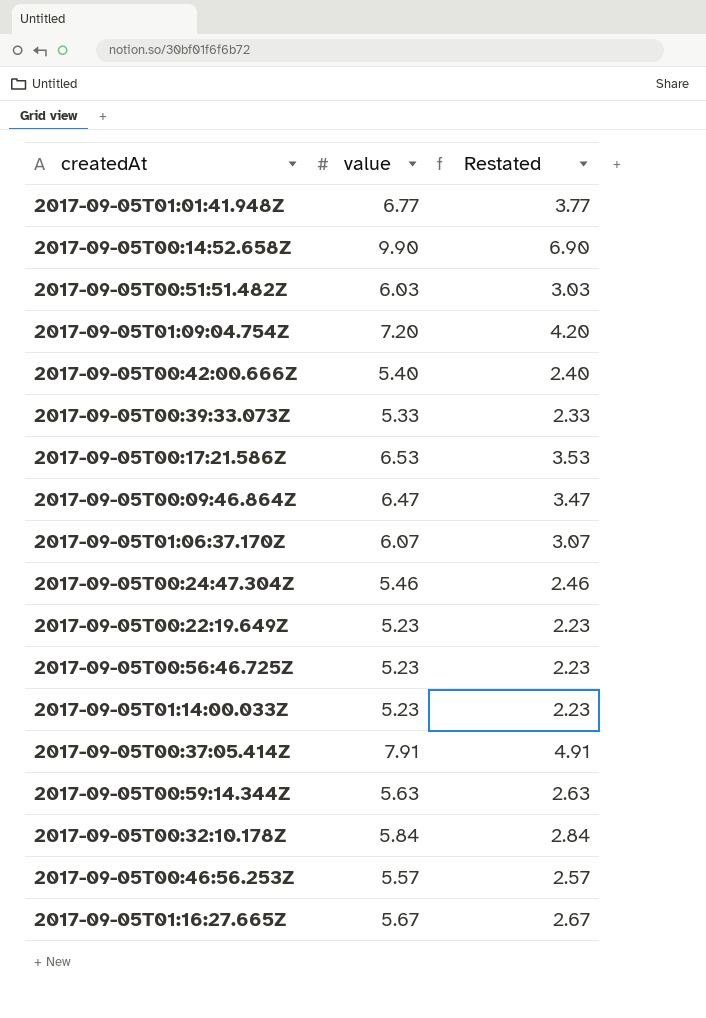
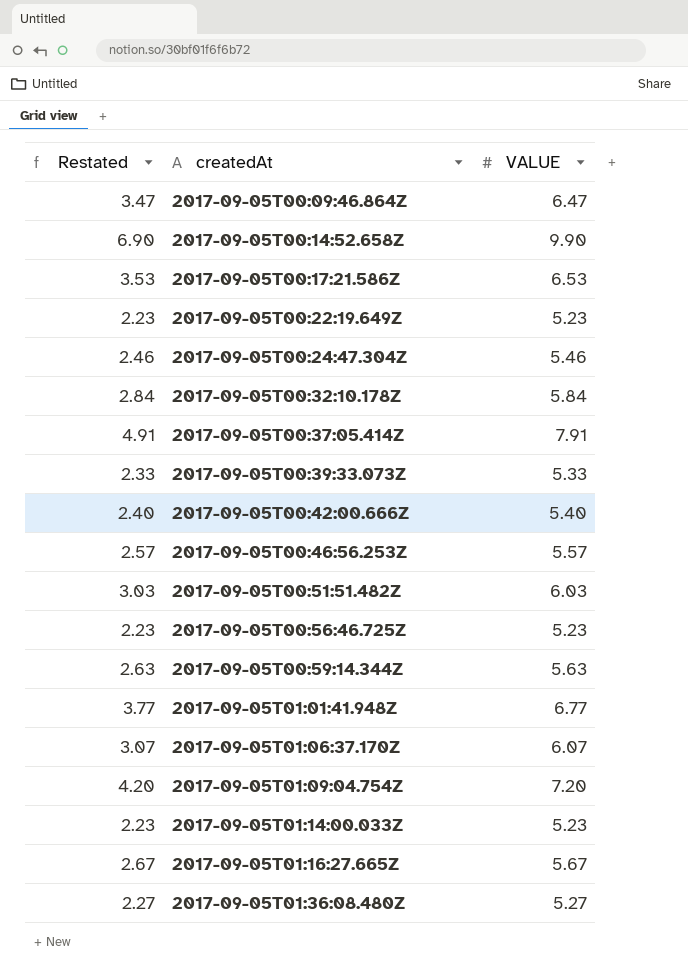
row order: none -> createdAt ascending
column Restated | position: 3 -> 1
column name: value -> VALUE
row 2017-09-05T01:36:08.480Z: none -> 2.27 | 5.27

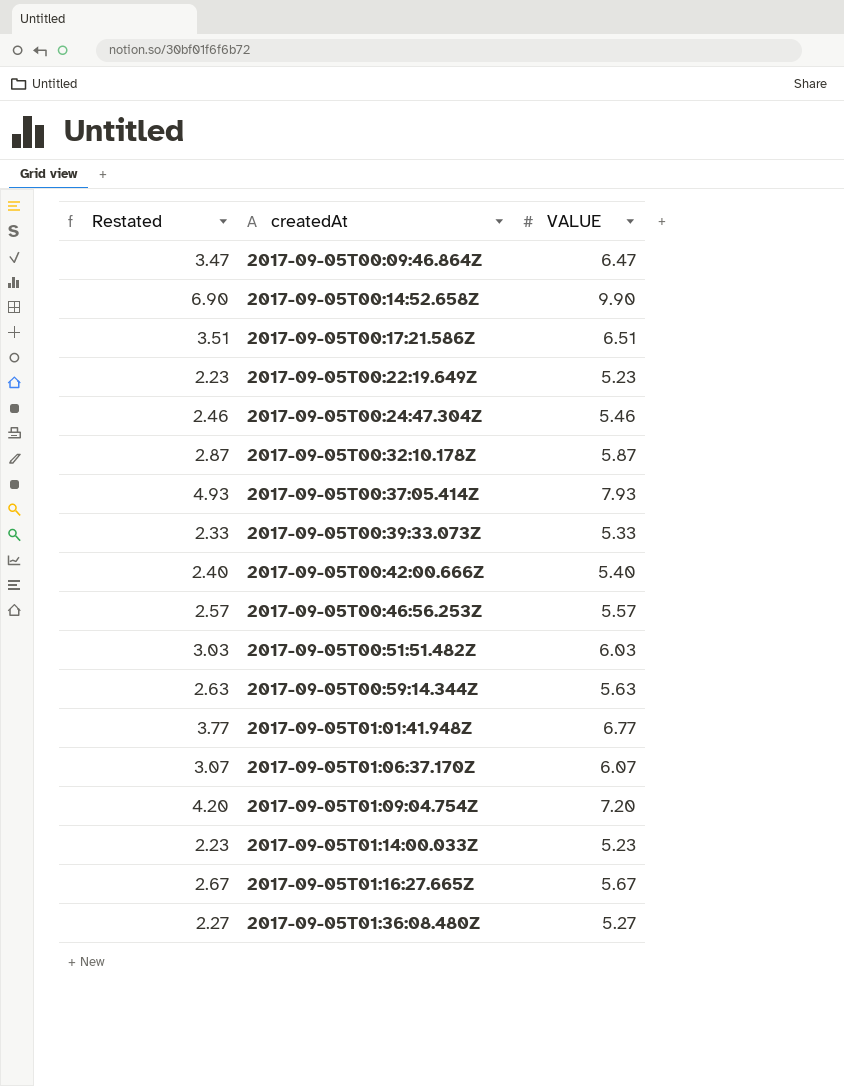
row 2017-09-05T00:56:46.725Z: 2.23 | 5.23 -> none
2017-09-05T00:17:21.586Z | Restated: 3.53 -> 3.51
2017-09-05T00:17:21.586Z | VALUE: 6.53 -> 6.51
2017-09-05T00:32:10.178Z | Restated: 2.84 -> 2.87
2017-09-05T00:32:10.178Z | VALUE: 5.84 -> 5.87
2017-09-05T00:37:05.414Z | Restated: 4.91 -> 4.93
2017-09-05T00:37:05.414Z | VALUE: 7.91 -> 7.93

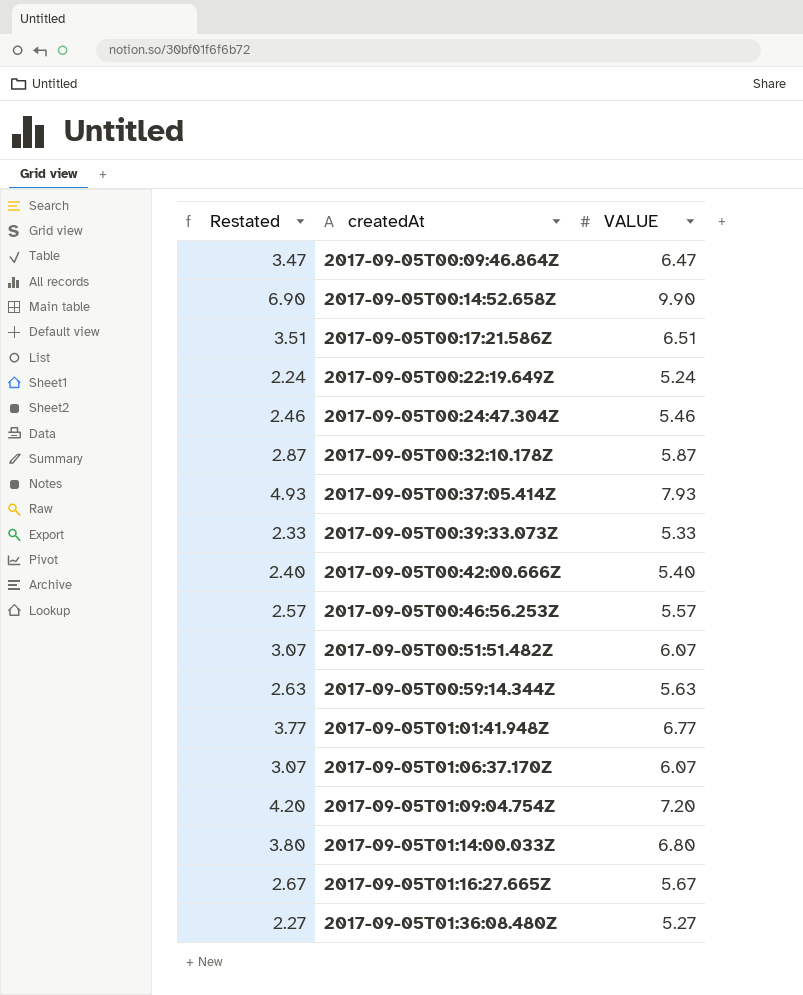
2017-09-05T00:22:19.649Z | Restated: 2.23 -> 2.24
2017-09-05T00:22:19.649Z | VALUE: 5.23 -> 5.24
2017-09-05T00:51:51.482Z | Restated: 3.03 -> 3.07
2017-09-05T00:51:51.482Z | VALUE: 6.03 -> 6.07
2017-09-05T01:14:00.033Z | Restated: 2.23 -> 3.80
2017-09-05T01:14:00.033Z | VALUE: 5.23 -> 6.80

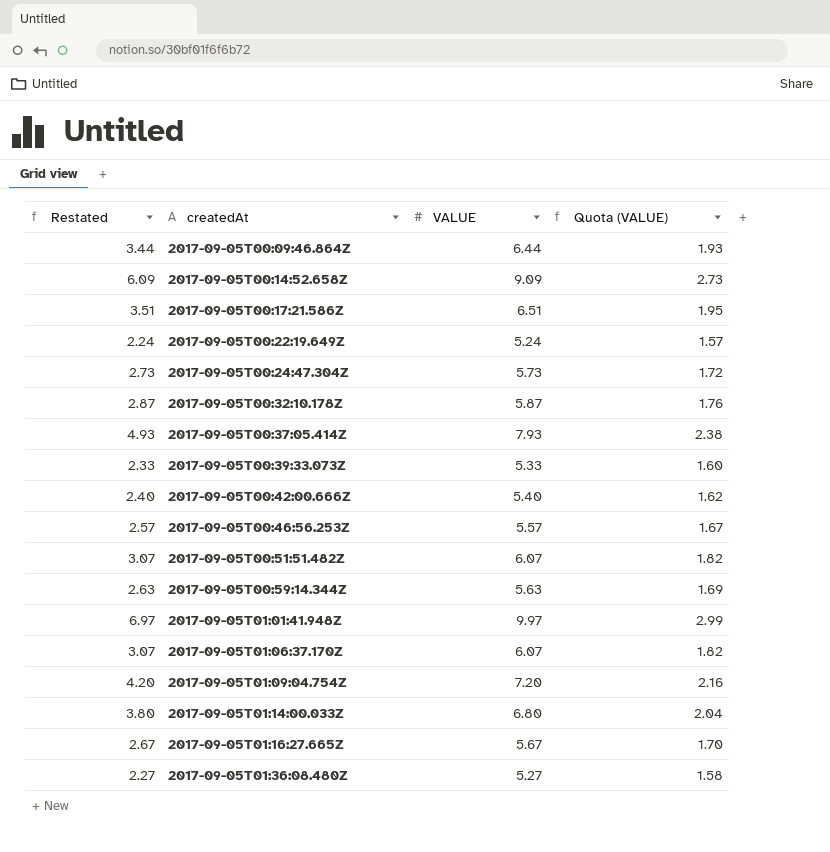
column Quota (VALUE) | formula: none -> [VALUE] * 0.3
2017-09-05T00:09:46.864Z | Restated: 3.47 -> 3.44
2017-09-05T00:09:46.864Z | VALUE: 6.47 -> 6.44
2017-09-05T00:14:52.658Z | Restated: 6.90 -> 6.09
2017-09-05T00:14:52.658Z | VALUE: 9.90 -> 9.09
2017-09-05T00:24:47.304Z | Restated: 2.46 -> 2.73
2017-09-05T00:24:47.304Z | VALUE: 5.46 -> 5.73
2017-09-05T01:01:41.948Z | Restated: 3.77 -> 6.97
2017-09-05T01:01:41.948Z | VALUE: 6.77 -> 9.97

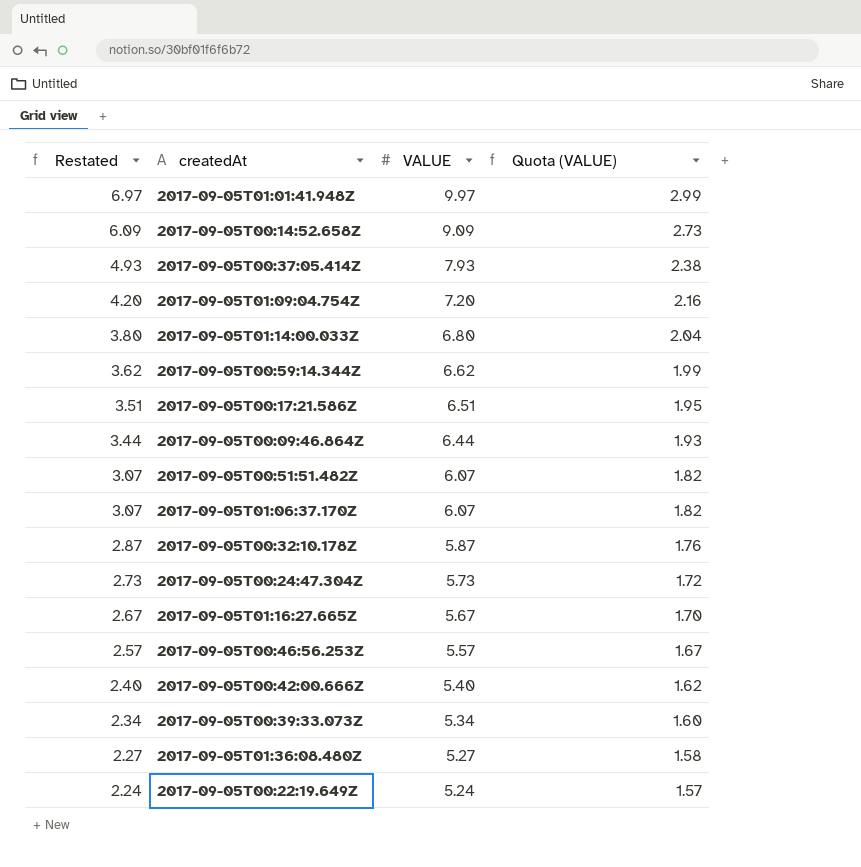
row order: createdAt ascending -> Restated descending
2017-09-05T00:59:14.344Z | Restated: 2.63 -> 3.62
2017-09-05T00:59:14.344Z | VALUE: 5.63 -> 6.62
2017-09-05T00:59:14.344Z | Quota (VALUE): 1.69 -> 1.99
2017-09-05T00:39:33.073Z | Restated: 2.33 -> 2.34
2017-09-05T00:39:33.073Z | VALUE: 5.33 -> 5.34

